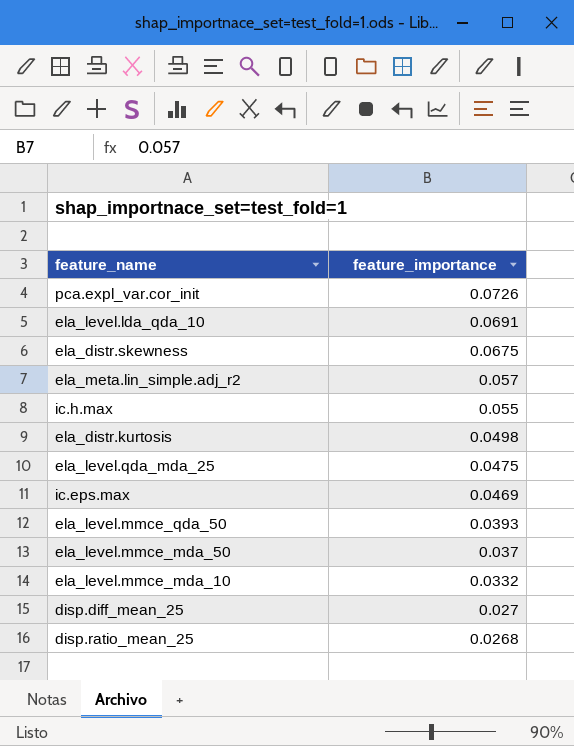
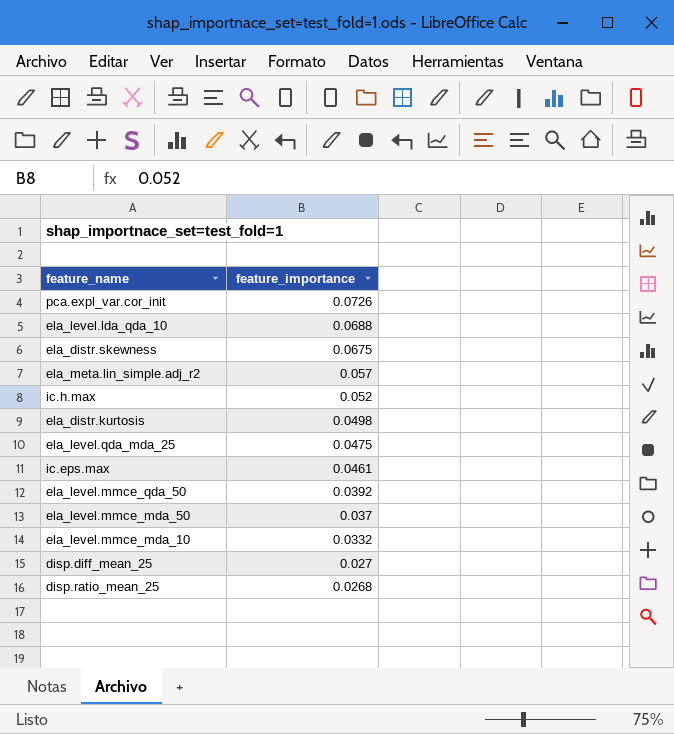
ela_level.lda_qda_10 | feature_importance: 0.0691 -> 0.0688
ic.h.max | feature_importance: 0.055 -> 0.052
ic.eps.max | feature_importance: 0.0469 -> 0.0461
ela_level.mmce_qda_50 | feature_importance: 0.0393 -> 0.0392

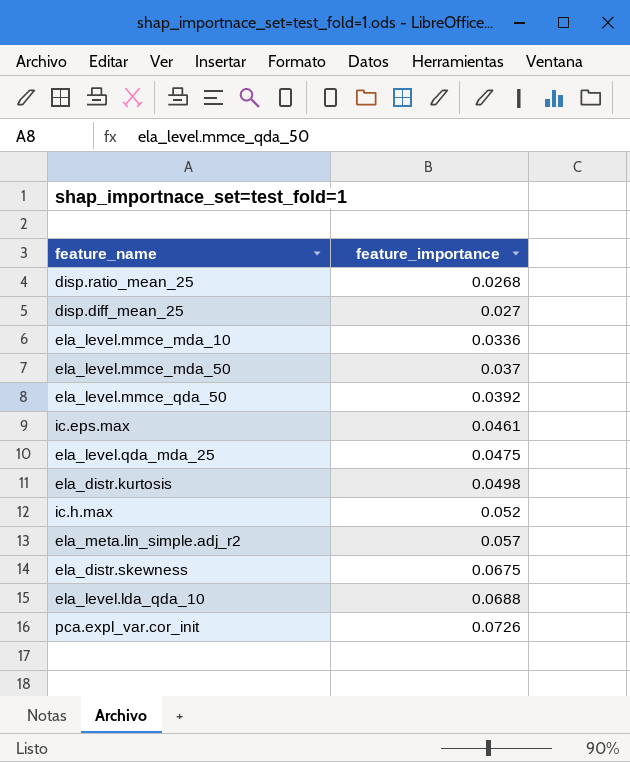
row order: feature_importance descending -> feature_importance ascending
ela_level.mmce_mda_10 | feature_importance: 0.0332 -> 0.0336

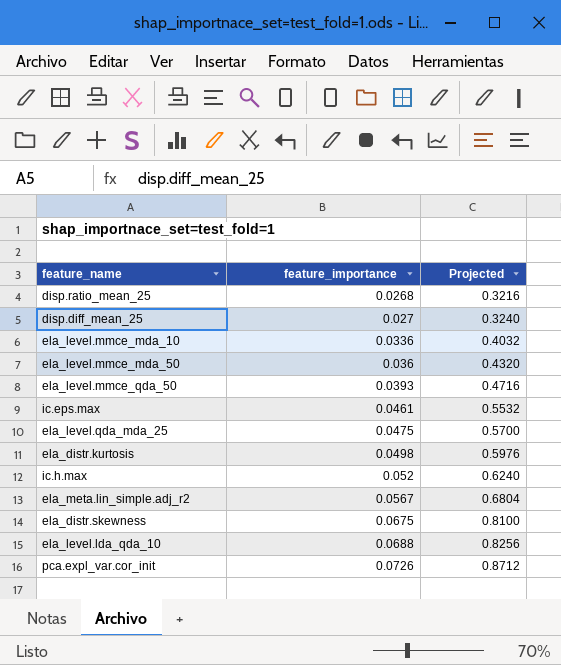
column Projected | formula: none -> [feature_importance] * 12
ela_level.mmce_mda_50 | feature_importance: 0.037 -> 0.036
ela_level.mmce_qda_50 | feature_importance: 0.0392 -> 0.0393
ela_meta.lin_simple.adj_r2 | feature_importance: 0.057 -> 0.0567

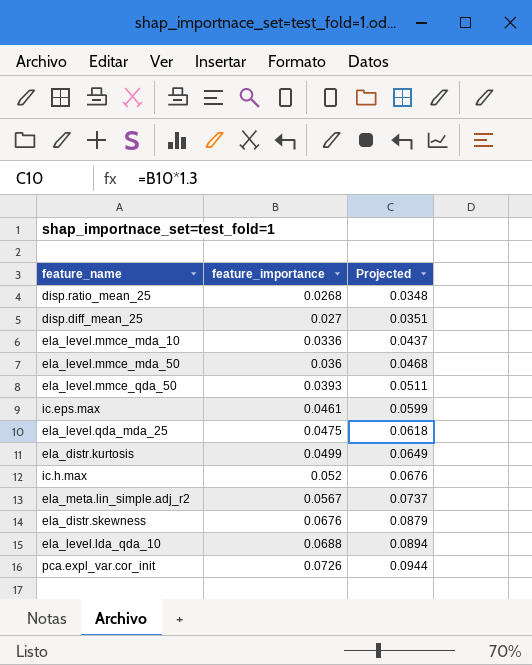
column Projected | formula: [feature_importance] * 12 -> [feature_importance] * 1.3
ela_distr.kurtosis | feature_importance: 0.0498 -> 0.0499
ela_distr.skewness | feature_importance: 0.0675 -> 0.0676

